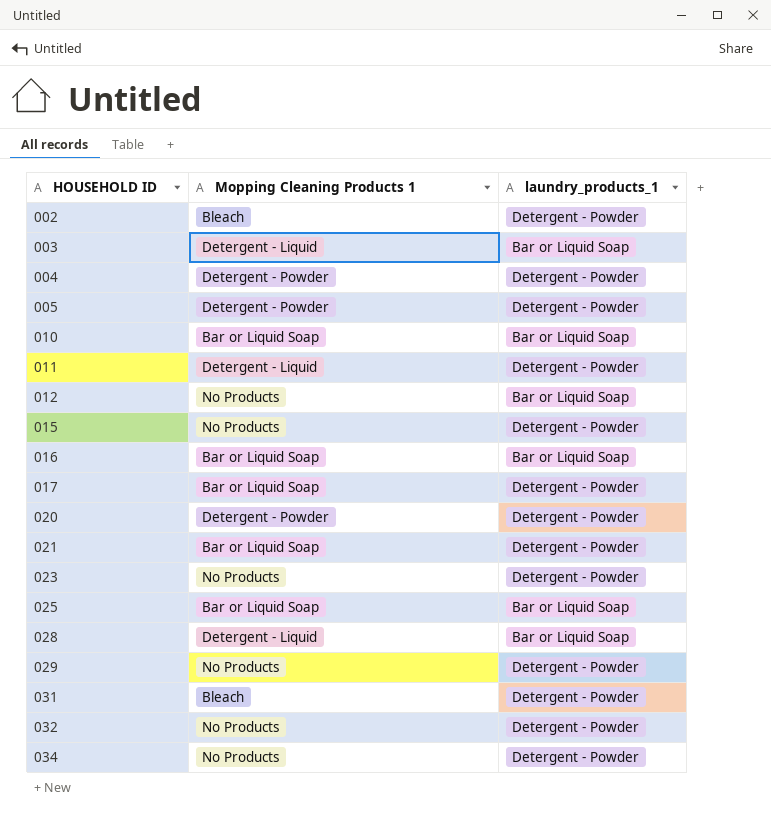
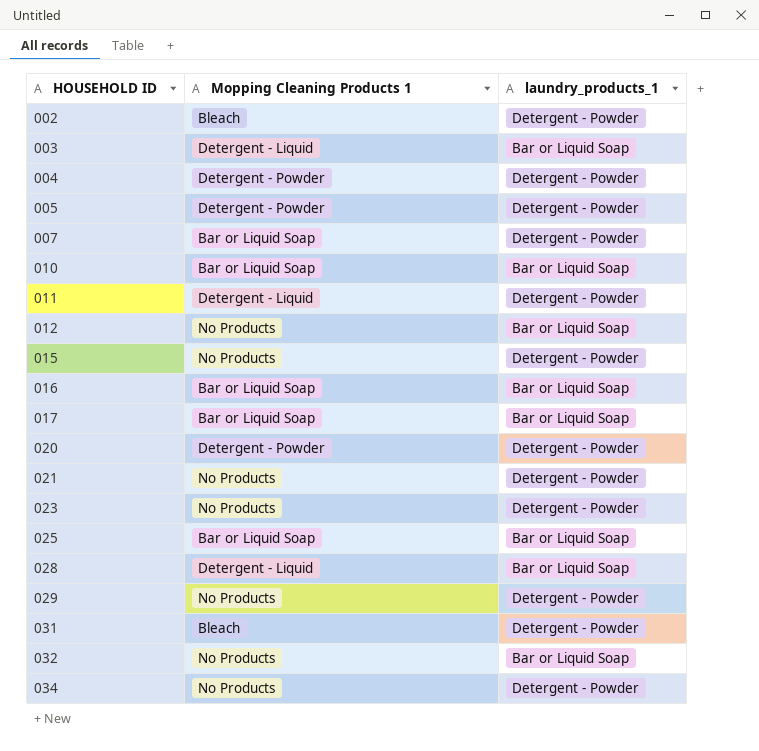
row 007: none -> Bar or Liquid Soap | Detergent - Powder
017 | laundry_products_1: Detergent - Powder -> Bar or Liquid Soap
021 | Mopping Cleaning Products 1: Bar or Liquid Soap -> No Products
032 | laundry_products_1: Detergent - Powder -> Bar or Liquid Soap

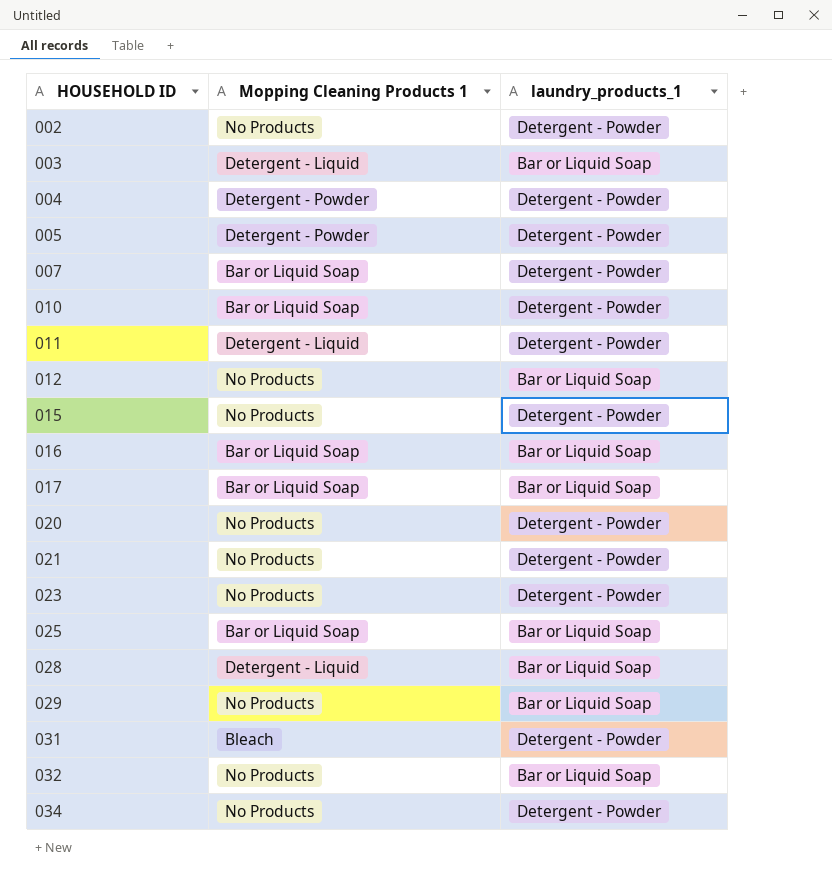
002 | Mopping Cleaning Products 1: Bleach -> No Products
010 | laundry_products_1: Bar or Liquid Soap -> Detergent - Powder
020 | Mopping Cleaning Products 1: Detergent - Powder -> No Products
029 | laundry_products_1: Detergent - Powder -> Bar or Liquid Soap

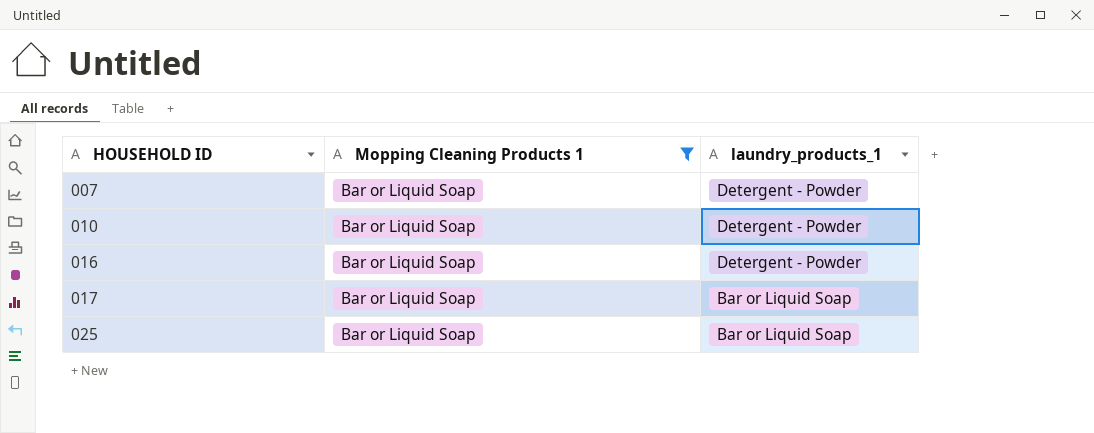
filter: none -> Mopping Cleaning Products 1 = Bar or Liquid Soap
016 | laundry_products_1: Bar or Liquid Soap -> Detergent - Powder

